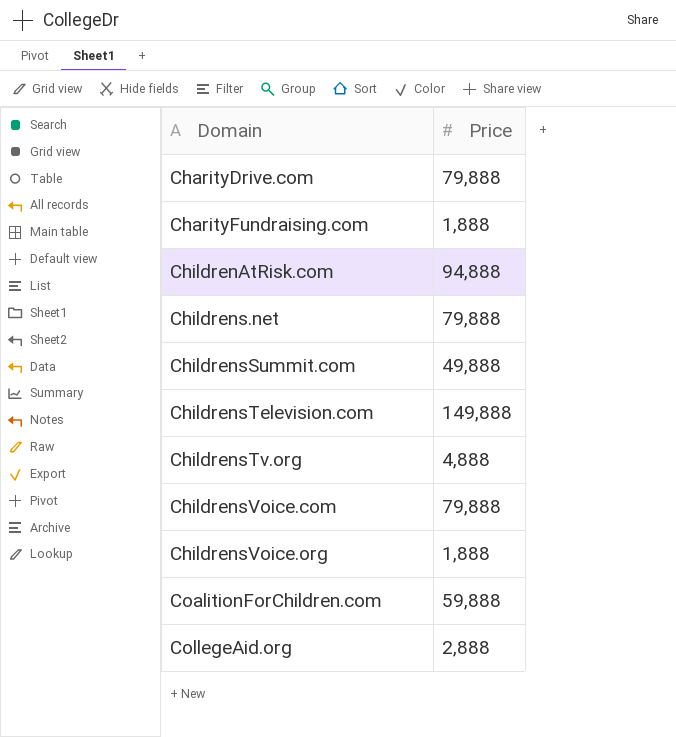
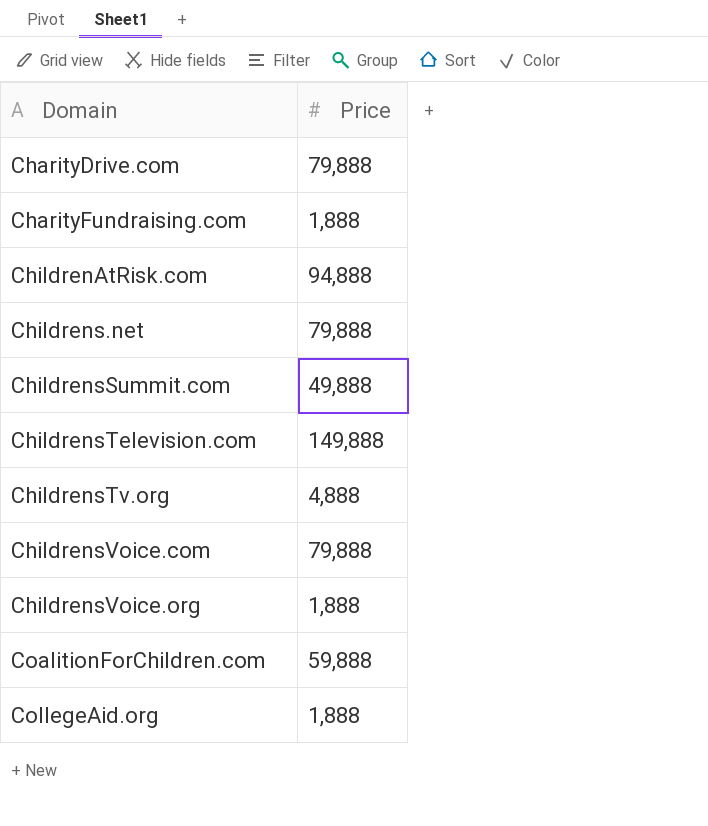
CollegeAid.org | Price: 2,888 -> 1,888

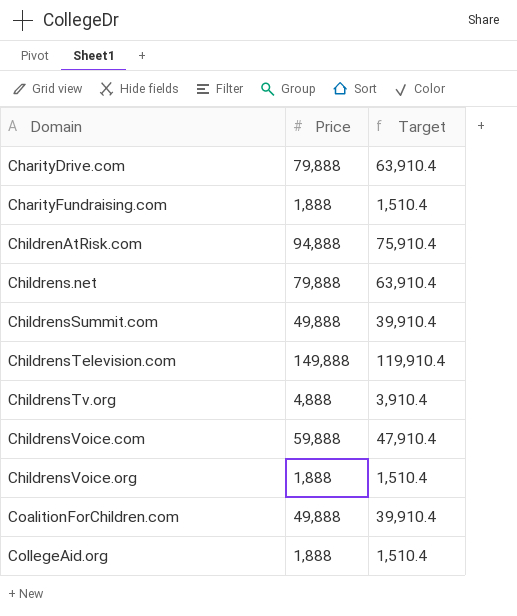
column Target | formula: none -> [Price] * 0.8
ChildrensVoice.com | Price: 79,888 -> 59,888
CoalitionForChildren.com | Price: 59,888 -> 49,888

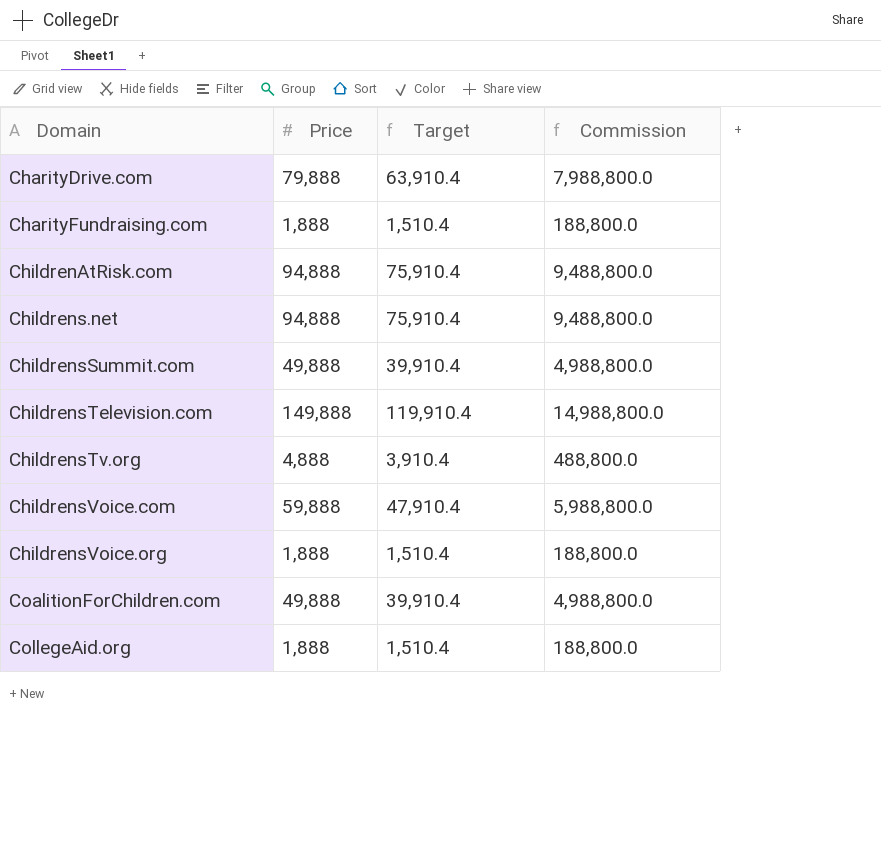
column Commission | formula: none -> [Price] * 100
Childrens.net | Price: 79,888 -> 94,888
Childrens.net | Target: 63,910.4 -> 75,910.4

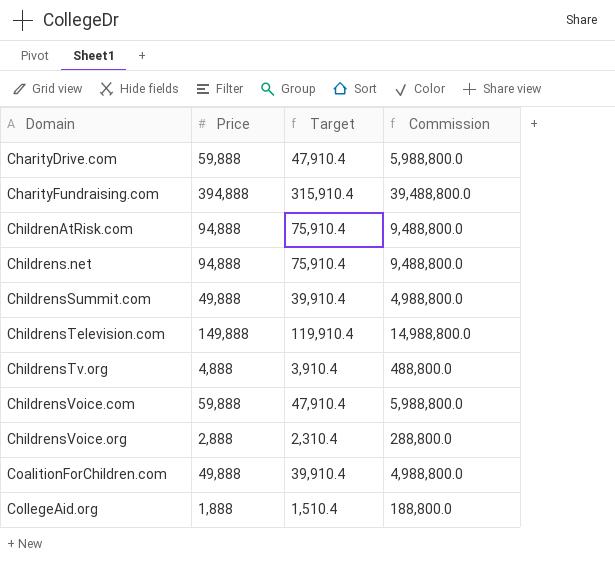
CharityDrive.com | Price: 79,888 -> 59,888
CharityDrive.com | Target: 63,910.4 -> 47,910.4
CharityDrive.com | Commission: 7,988,800.0 -> 5,988,800.0
CharityFundraising.com | Price: 1,888 -> 394,888
CharityFundraising.com | Target: 1,510.4 -> 315,910.4
CharityFundraising.com | Commission: 188,800.0 -> 39,488,800.0
ChildrensVoice.org | Price: 1,888 -> 2,888
ChildrensVoice.org | Target: 1,510.4 -> 2,310.4
ChildrensVoice.org | Commission: 188,800.0 -> 288,800.0

